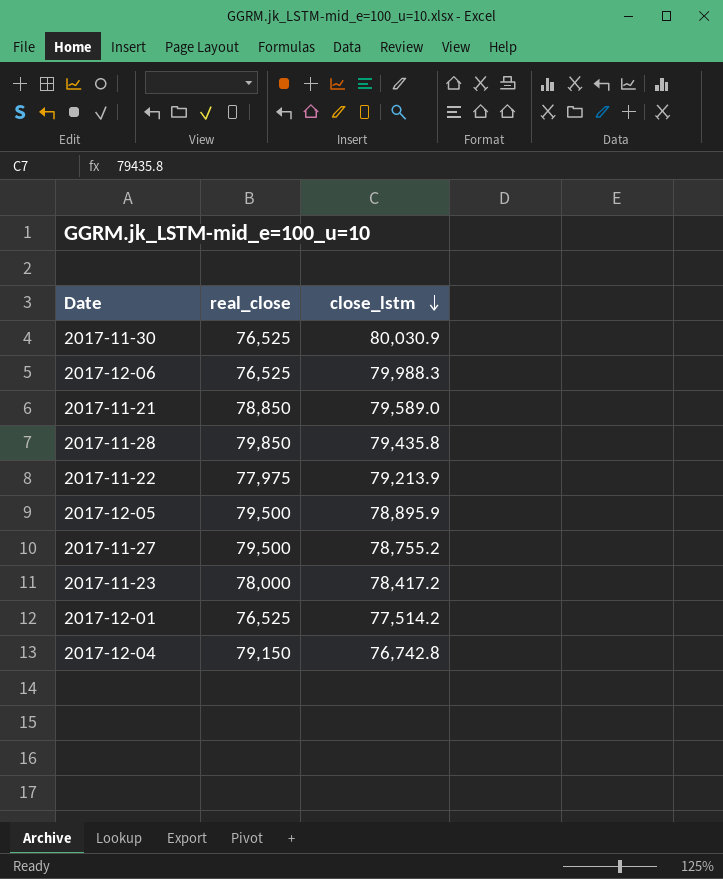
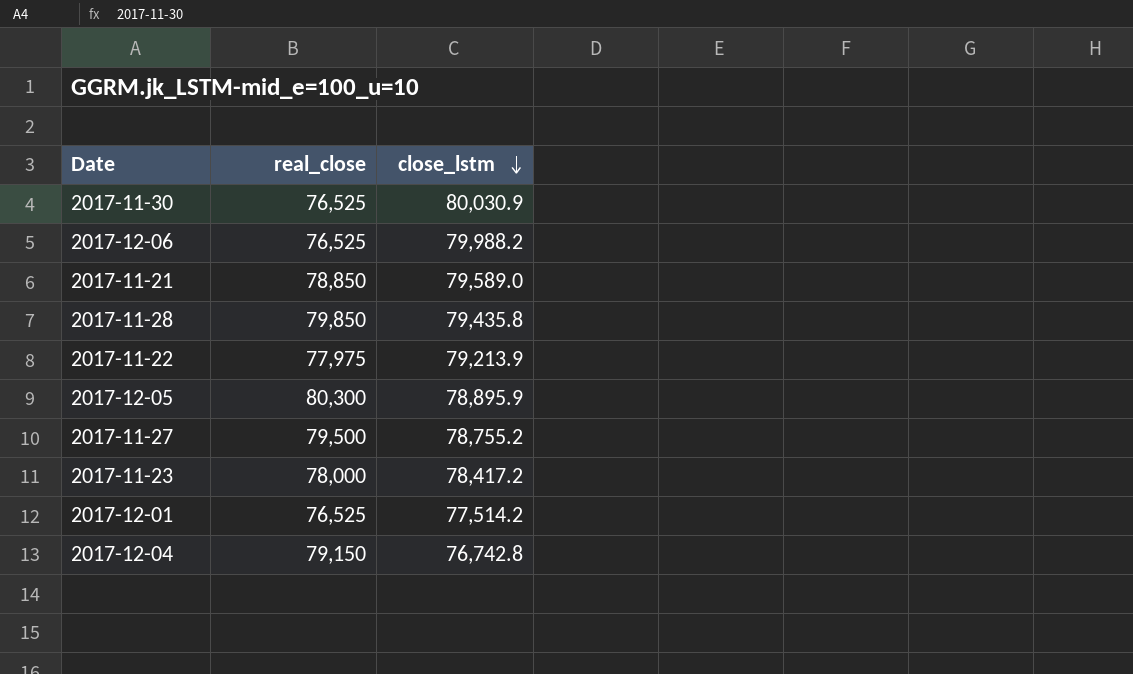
2017-12-06 | close_lstm: 79,988.3 -> 79,988.2
2017-12-05 | real_close: 79,500 -> 80,300

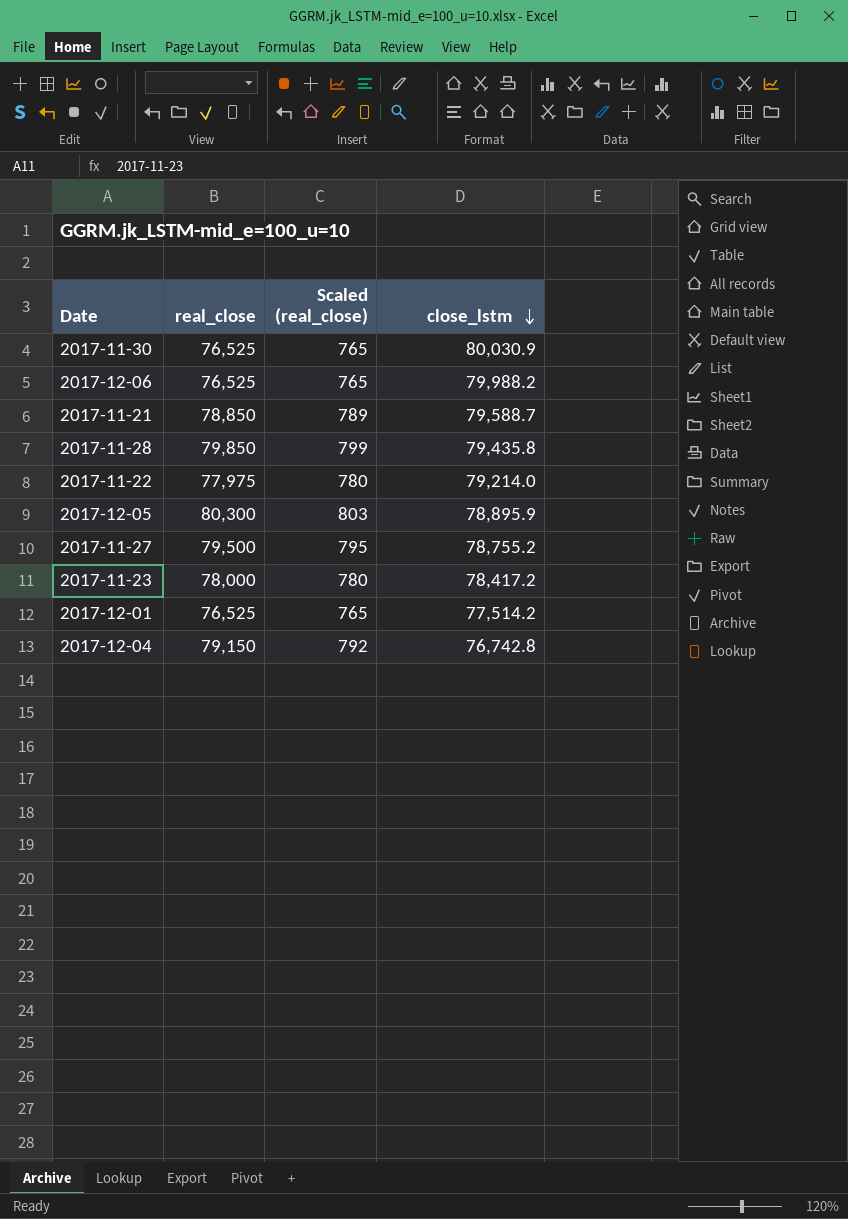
column Scaled (real_close) | formula: none -> [real_close] * 0.01
2017-11-21 | close_lstm: 79,589.0 -> 79,588.7
2017-11-22 | close_lstm: 79,213.9 -> 79,214.0

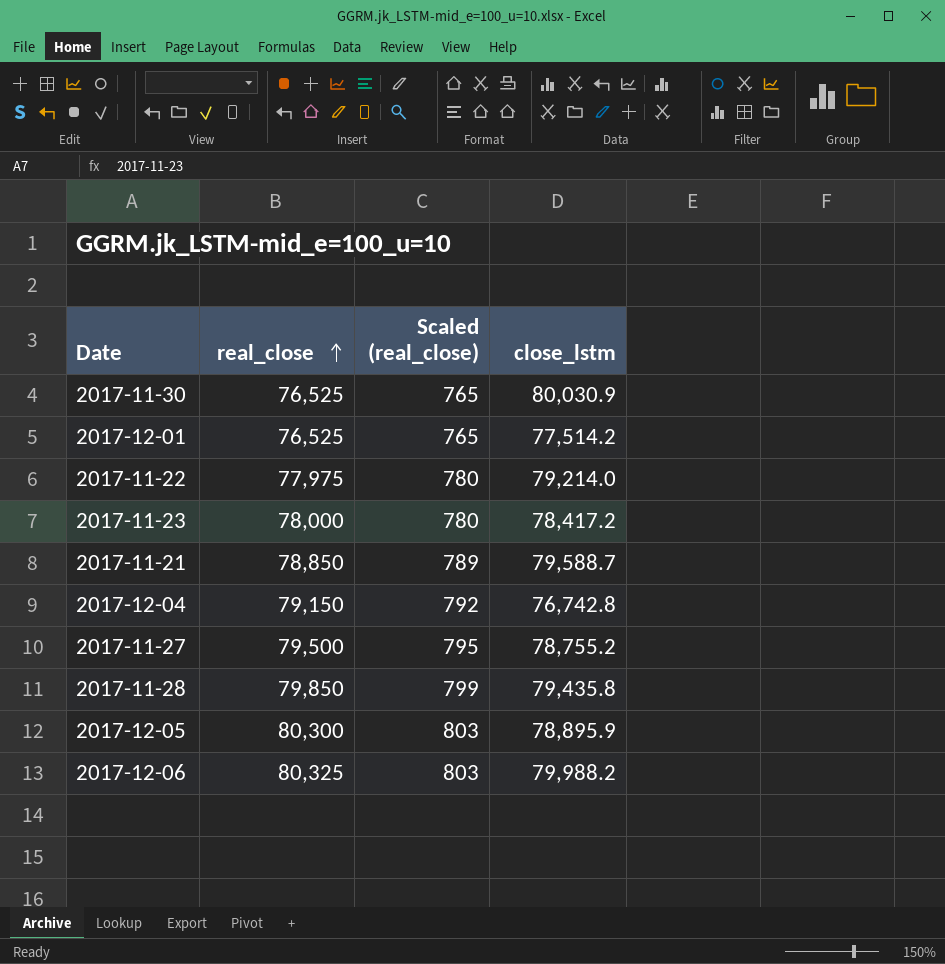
row order: close_lstm descending -> real_close ascending
2017-12-06 | real_close: 76,525 -> 80,325
2017-12-06 | Scaled (real_close): 765 -> 803

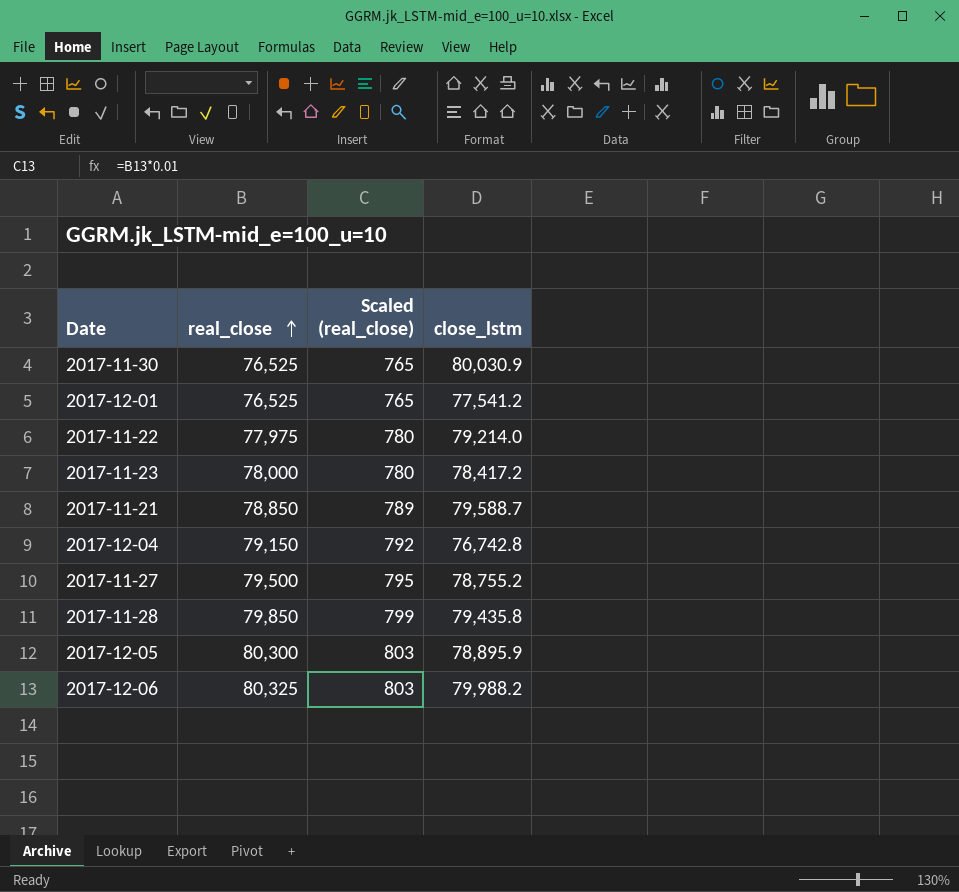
2017-12-01 | close_lstm: 77,514.2 -> 77,541.2

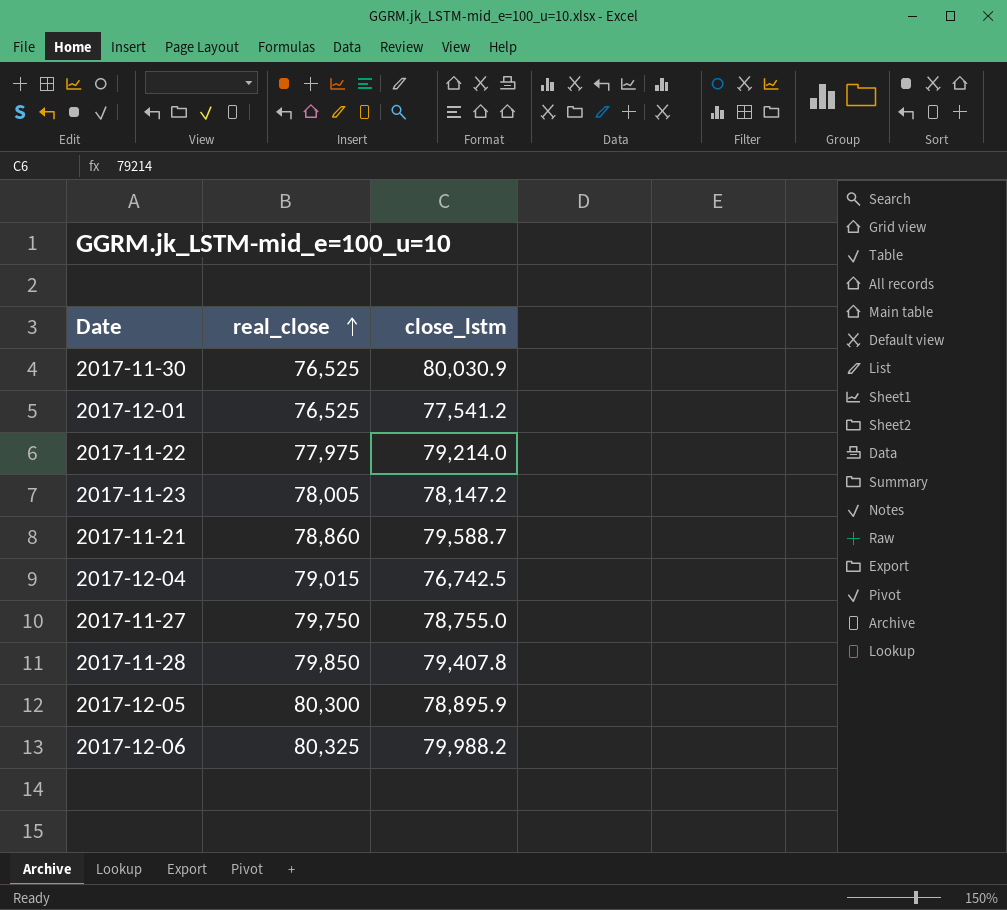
column Scaled (real_close) | formula: [real_close] * 0.01 -> none
2017-11-23 | real_close: 78,000 -> 78,005
2017-11-23 | close_lstm: 78,417.2 -> 78,147.2
2017-11-21 | real_close: 78,850 -> 78,860
2017-12-04 | real_close: 79,150 -> 79,015
2017-12-04 | close_lstm: 76,742.8 -> 76,742.5
2017-11-27 | real_close: 79,500 -> 79,750
2017-11-27 | close_lstm: 78,755.2 -> 78,755.0
2017-11-28 | close_lstm: 79,435.8 -> 79,407.8

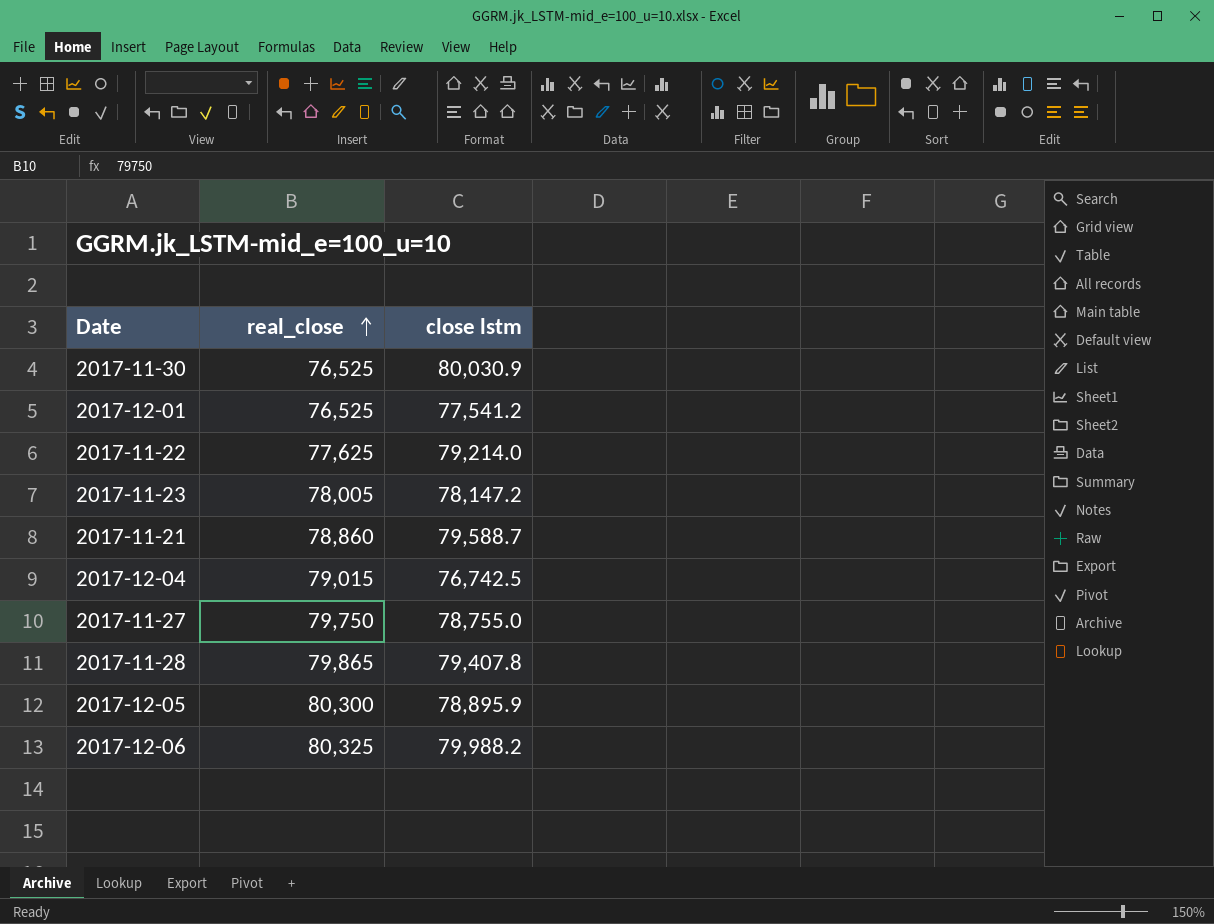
column name: close_lstm -> close lstm
2017-11-22 | real_close: 77,975 -> 77,625
2017-11-28 | real_close: 79,850 -> 79,865

